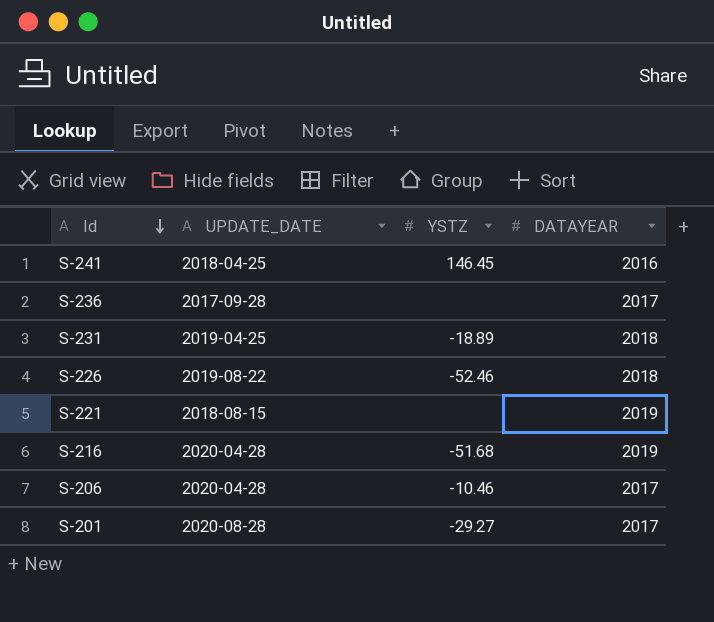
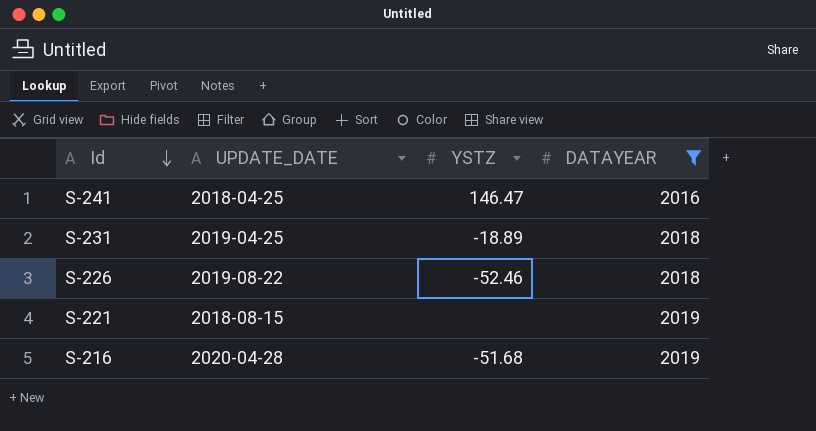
filter: none -> DATAYEAR != 2017
S-241 | YSTZ: 146.45 -> 146.47

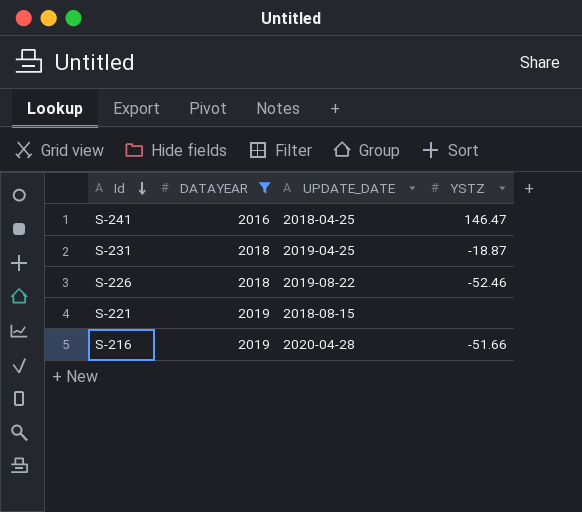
column DATAYEAR | position: 4 -> 2
S-231 | YSTZ: -18.89 -> -18.87
S-216 | YSTZ: -51.68 -> -51.66

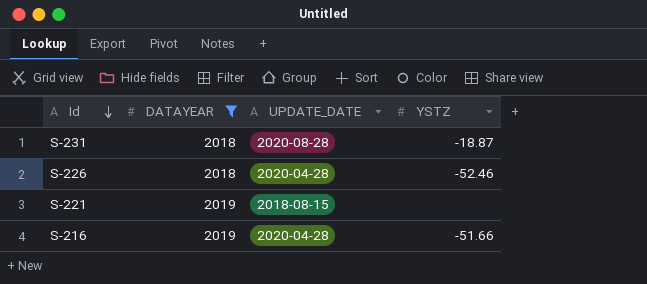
row S-241: 2016 | 2018-04-25 | 146.47 -> none
S-231 | UPDATE_DATE: 2019-04-25 -> 2020-08-28
S-226 | UPDATE_DATE: 2019-08-22 -> 2020-04-28

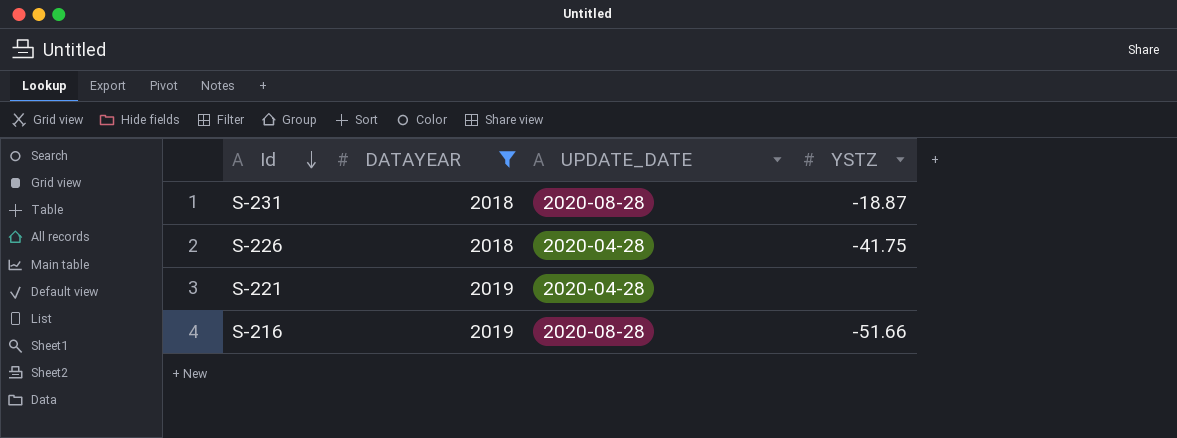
S-226 | YSTZ: -52.46 -> -41.75
S-221 | UPDATE_DATE: 2018-08-15 -> 2020-04-28
S-216 | UPDATE_DATE: 2020-04-28 -> 2020-08-28

